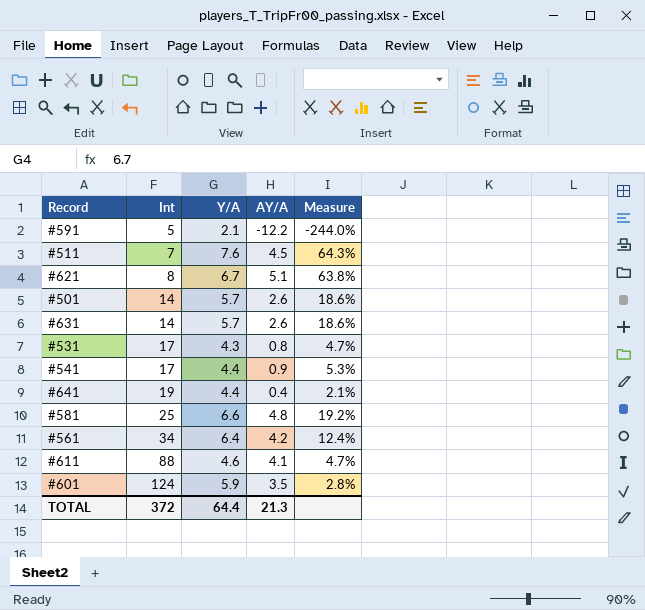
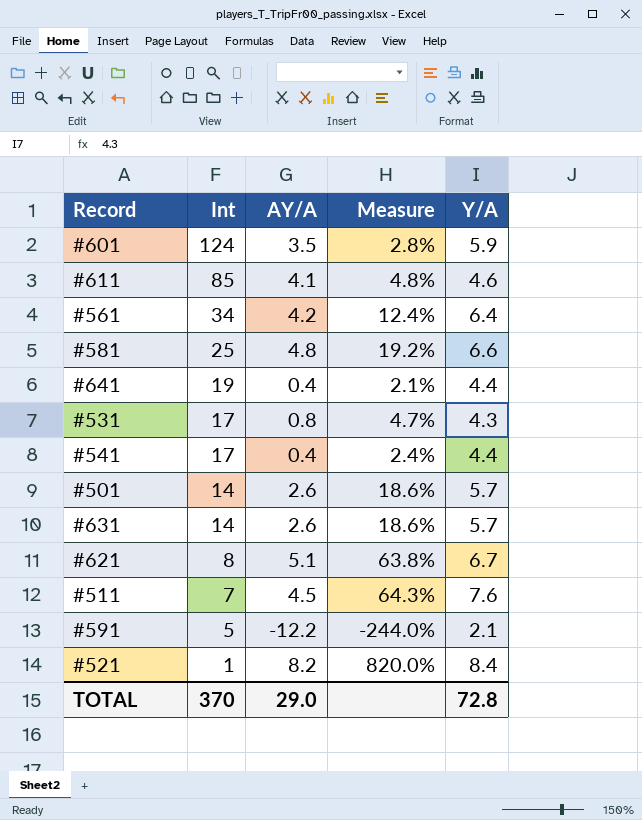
row order: Int ascending -> Int descending
column Y/A | position: 3 -> 5
#611 | Int: 88 -> 85
#611 | Measure: 4.7% -> 4.8%
#541 | AY/A: 0.9 -> 0.4
#541 | Measure: 5.3% -> 2.4%
row #521: none -> 1 | 8.2 | 820.0% | 8.4
TOTAL | Int: 372 -> 370
TOTAL | AY/A: 21.3 -> 29.0
TOTAL | Y/A: 64.4 -> 72.8

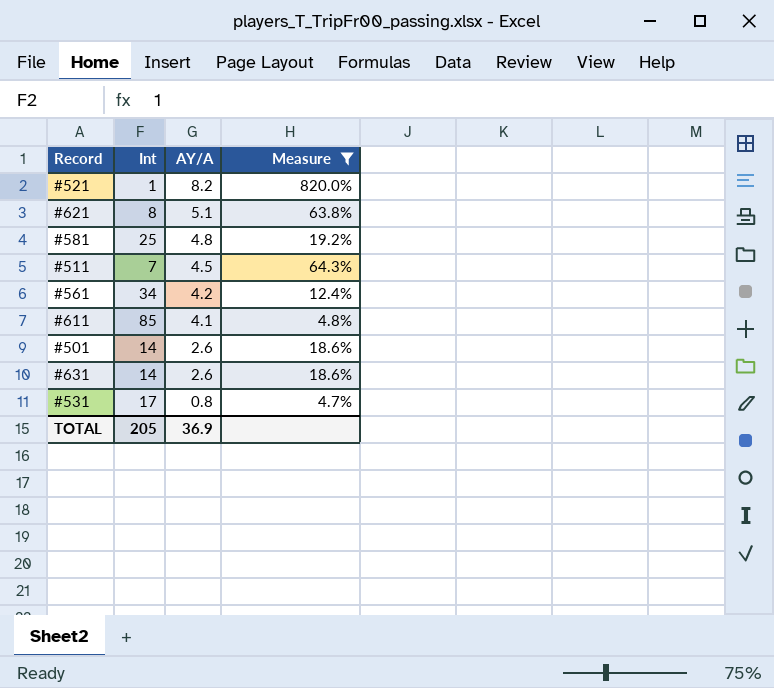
filter: none -> Measure >= 4.7%
row order: Int descending -> AY/A descending
column Y/A | position: 5 -> none
TOTAL | Int: 370 -> 205
TOTAL | AY/A: 29.0 -> 36.9

